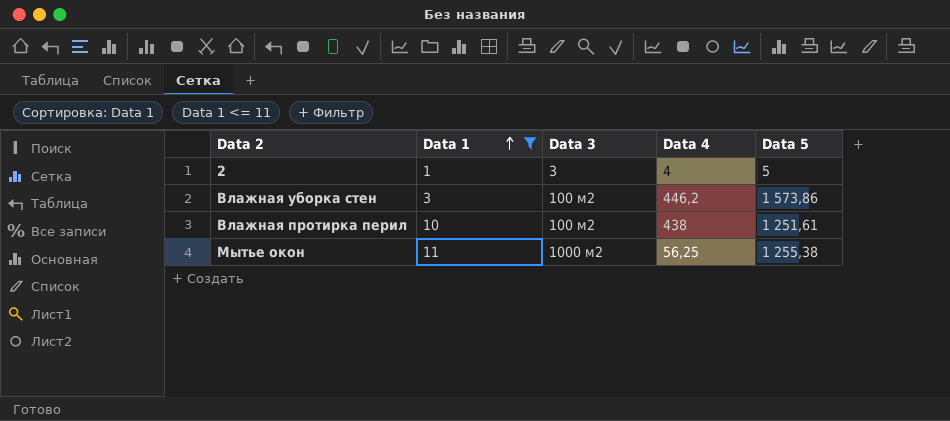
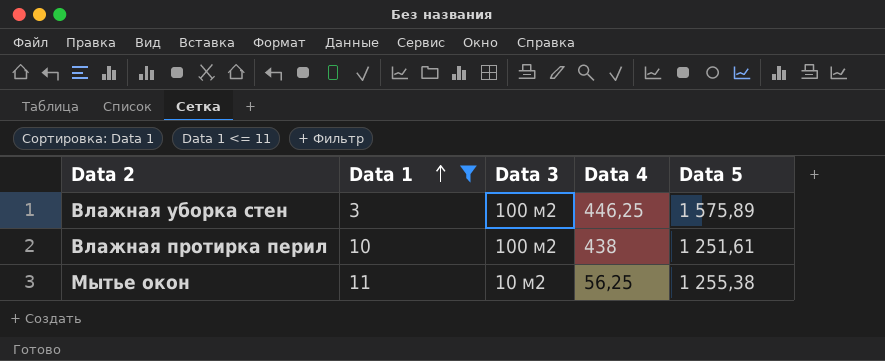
row 2: 1 | 3 | 4 | 5 -> none
Влажная уборка стен | Data 4: 446,2 -> 446,25
Влажная уборка стен | Data 5: 1 573,86 -> 1 575,89
Мытье окон | Data 3: 1000 м2 -> 10 м2

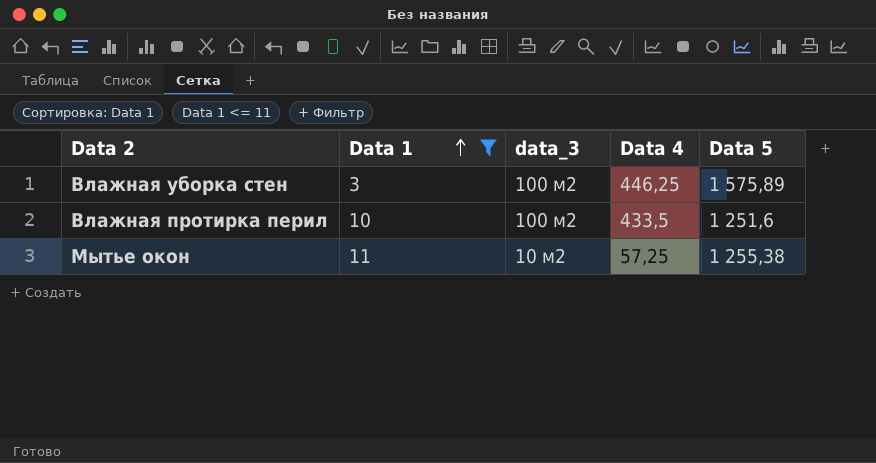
column name: Data 3 -> data_3
Влажная протирка перил | Data 4: 438 -> 433,5
Влажная протирка перил | Data 5: 1 251,61 -> 1 251,6
Мытье окон | Data 4: 56,25 -> 57,25

